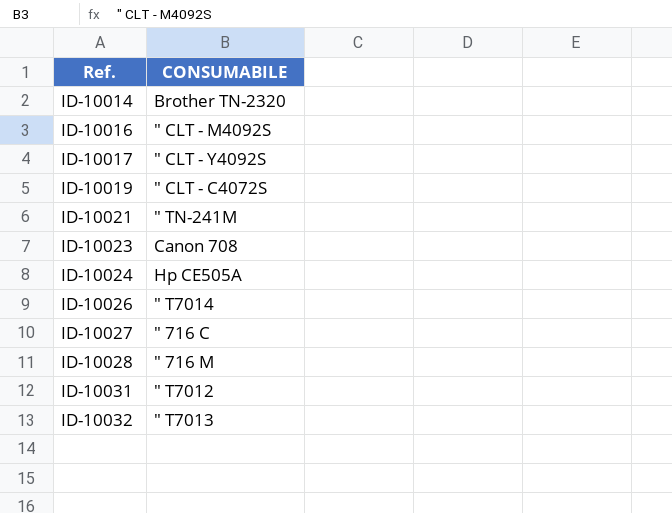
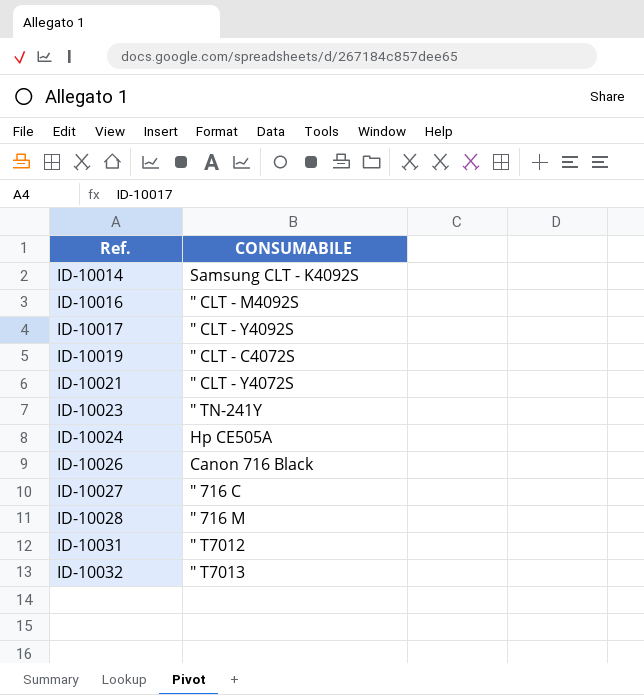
ID-10014 | CONSUMABILE: Brother TN-2320 -> Samsung CLT - K4092S
ID-10021 | CONSUMABILE: " TN-241M -> " CLT - Y4072S
ID-10023 | CONSUMABILE: Canon 708 -> " TN-241Y
ID-10026 | CONSUMABILE: " T7014 -> Canon 716 Black

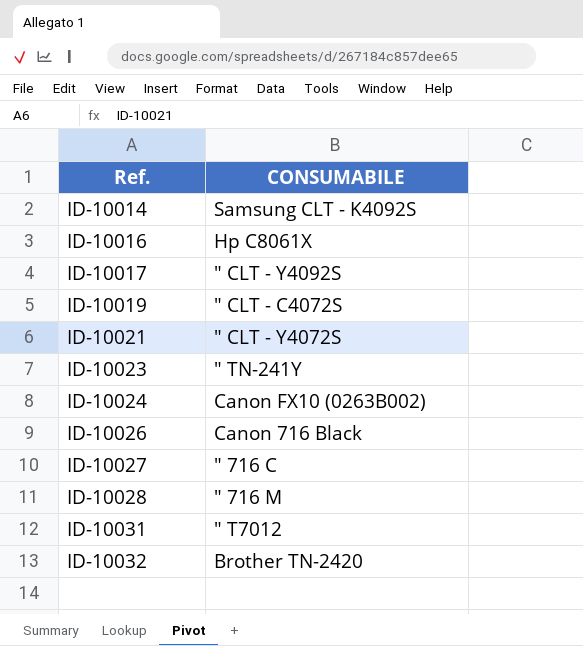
ID-10016 | CONSUMABILE: " CLT - M4092S -> Hp C8061X
ID-10024 | CONSUMABILE: Hp CE505A -> Canon FX10 (0263B002)
ID-10032 | CONSUMABILE: " T7013 -> Brother TN-2420

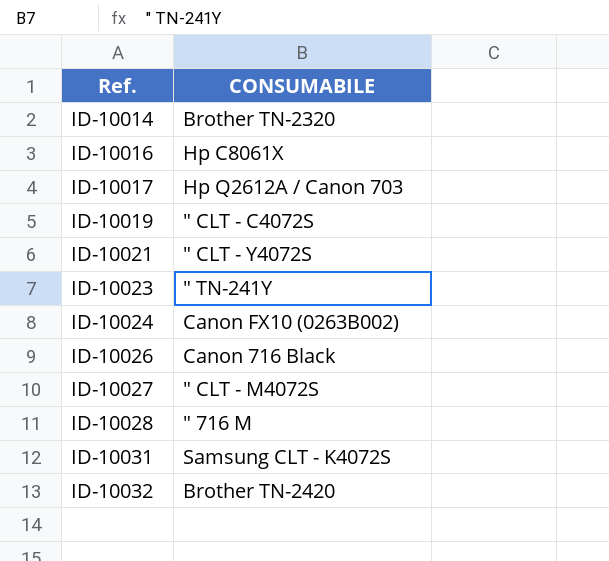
ID-10014 | CONSUMABILE: Samsung CLT - K4092S -> Brother TN-2320
ID-10017 | CONSUMABILE: " CLT - Y4092S -> Hp Q2612A / Canon 703
ID-10027 | CONSUMABILE: " 716 C -> " CLT - M4072S
ID-10031 | CONSUMABILE: " T7012 -> Samsung CLT - K4072S

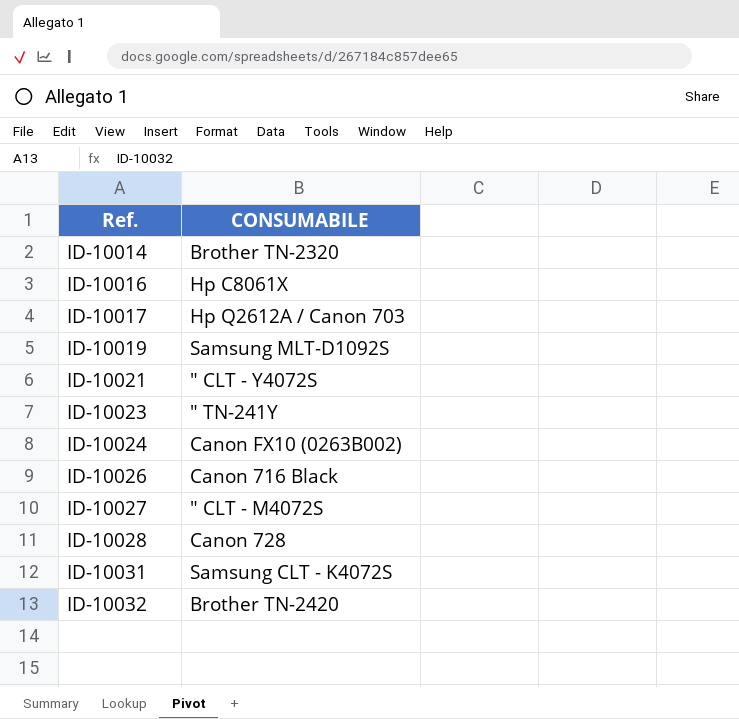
ID-10019 | CONSUMABILE: " CLT - C4072S -> Samsung MLT-D1092S
ID-10028 | CONSUMABILE: " 716 M -> Canon 728

